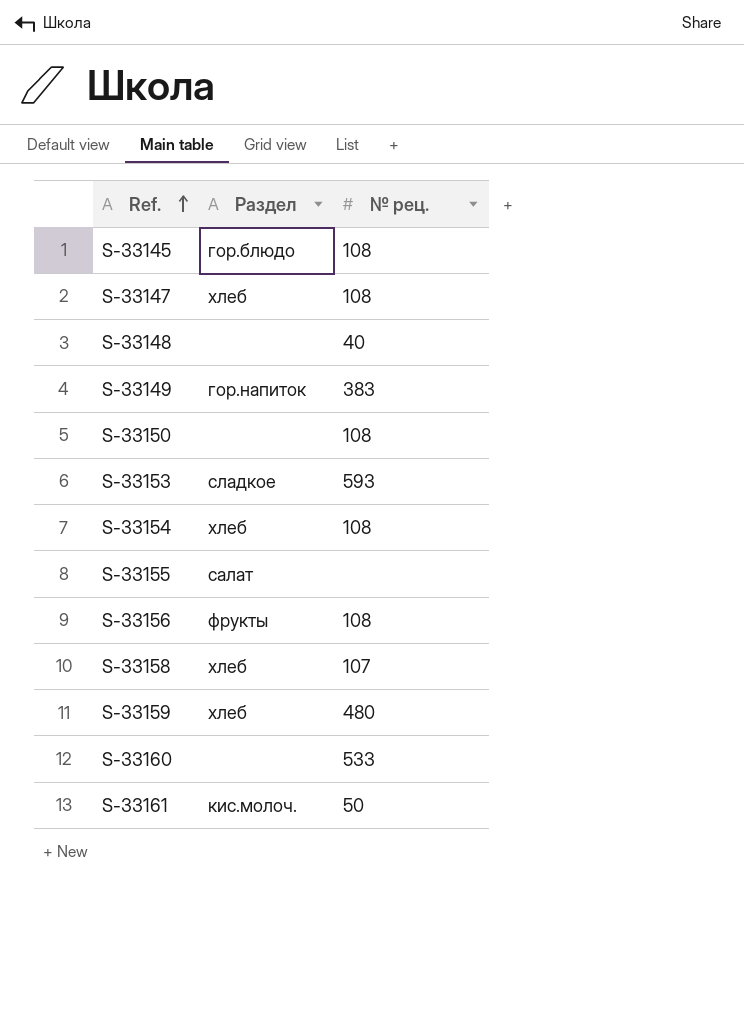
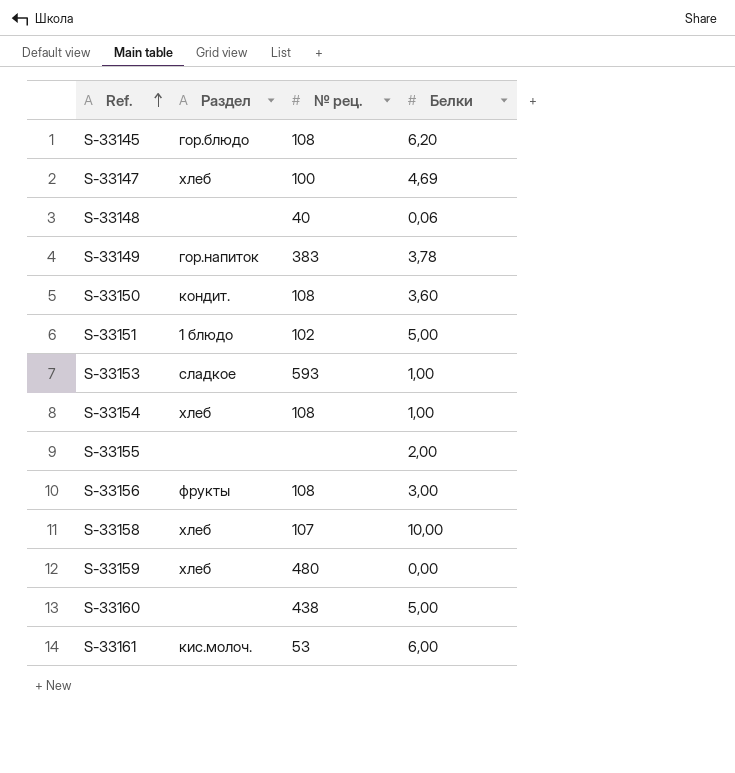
column Белки | position: none -> 4
S-33147 | № рец.: 108 -> 100
S-33150 | Раздел: none -> кондит.
row S-33151: none -> 1 блюдо | 102 | 5,00
S-33155 | Раздел: салат -> none
S-33160 | № рец.: 533 -> 438
S-33161 | № рец.: 50 -> 53

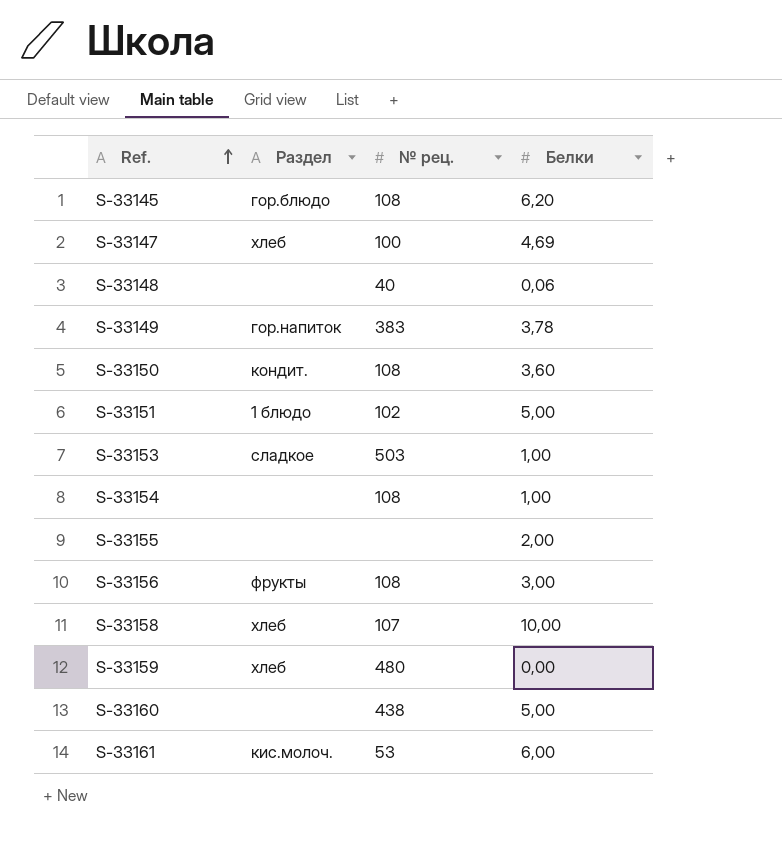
S-33153 | № рец.: 593 -> 503
S-33154 | Раздел: хлеб -> none

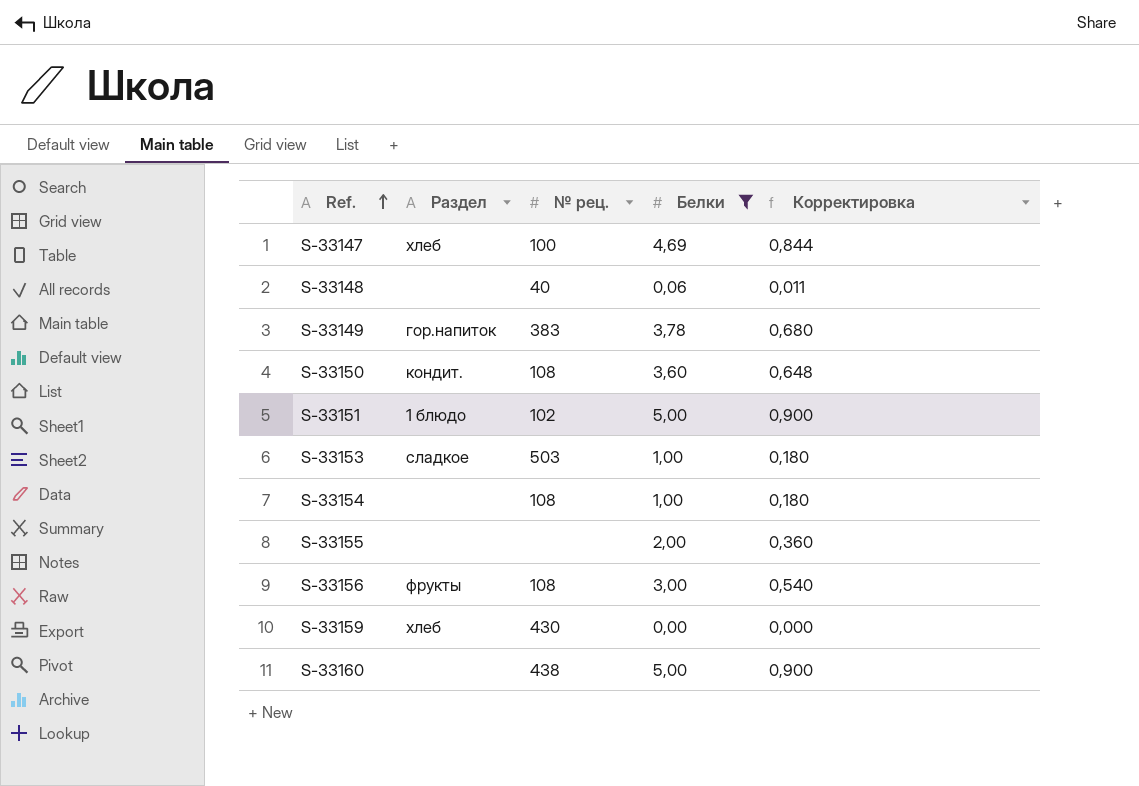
filter: none -> Белки <= 5,00
column Корректировка | formula: none -> [Белки] * 0,18
S-33159 | № рец.: 480 -> 430

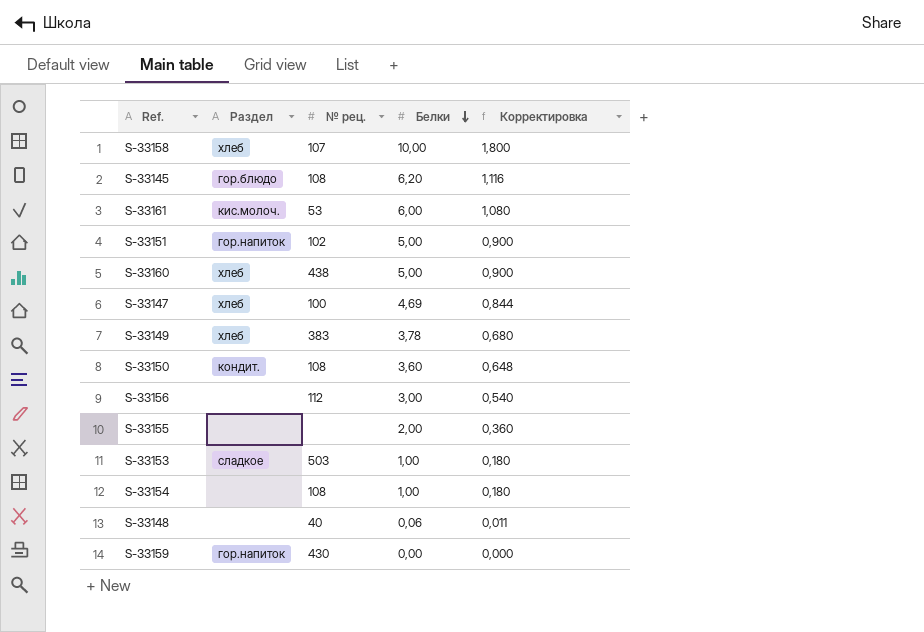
filter: Белки <= 5,00 -> none
row order: Ref. ascending -> Белки descending
S-33151 | Раздел: 1 блюдо -> гор.напиток
S-33160 | Раздел: none -> хлеб
S-33149 | Раздел: гор.напиток -> хлеб
S-33156 | Раздел: фрукты -> none
S-33156 | № рец.: 108 -> 112
S-33159 | Раздел: хлеб -> гор.напиток

